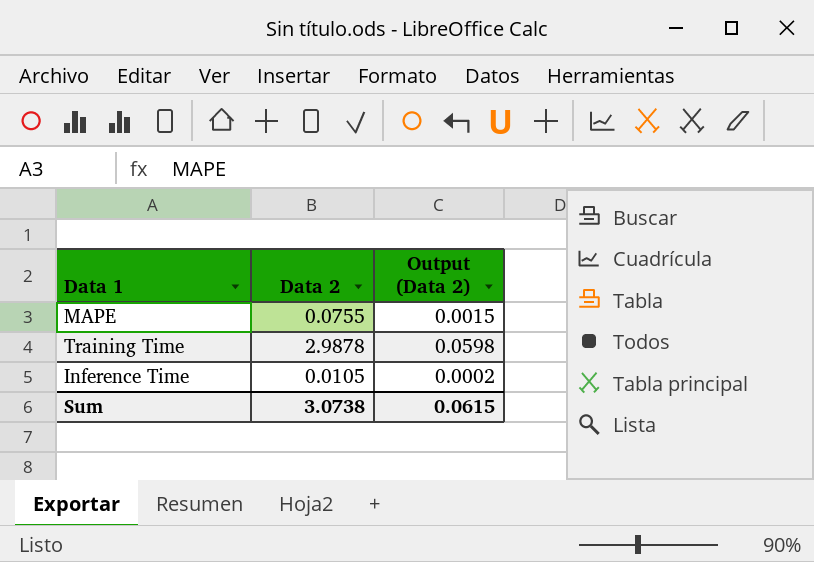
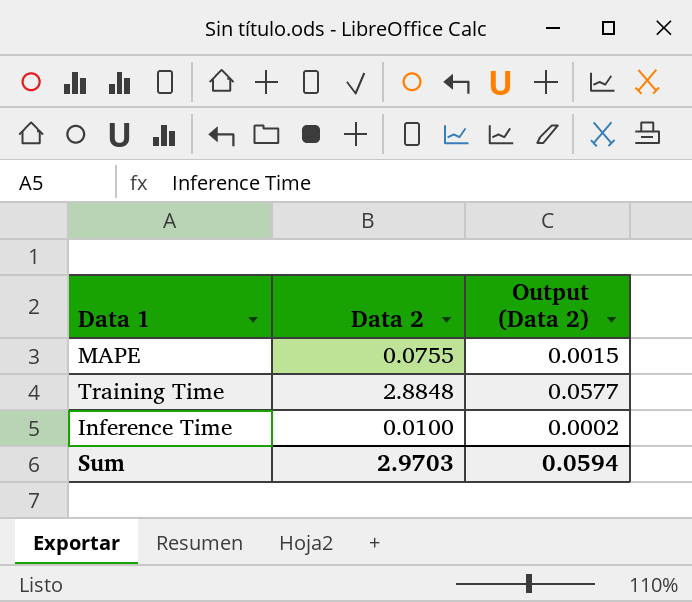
Training Time | Data 2: 2.9878 -> 2.8848
Training Time | Output (Data 2): 0.0598 -> 0.0577
Inference Time | Data 2: 0.0105 -> 0.0100
Sum | Data 2: 3.0738 -> 2.9703
Sum | Output (Data 2): 0.0615 -> 0.0594

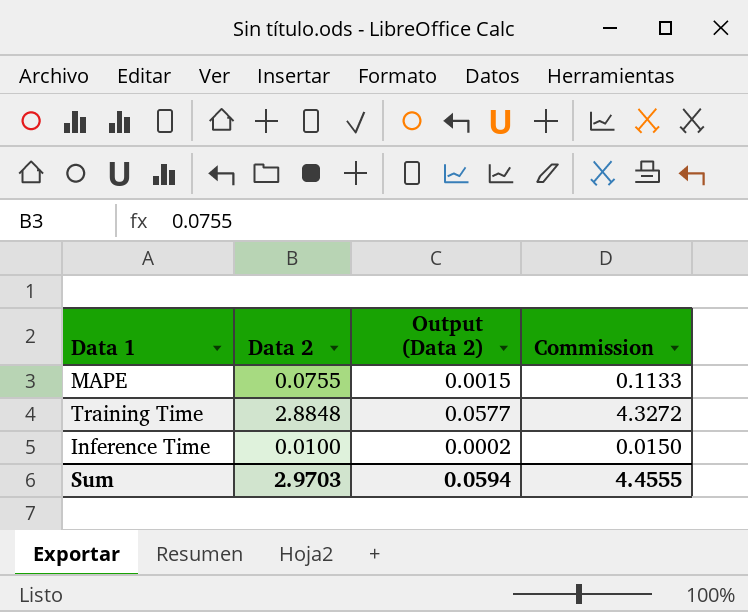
column Commission | formula: none -> [Data 2] * 1.5

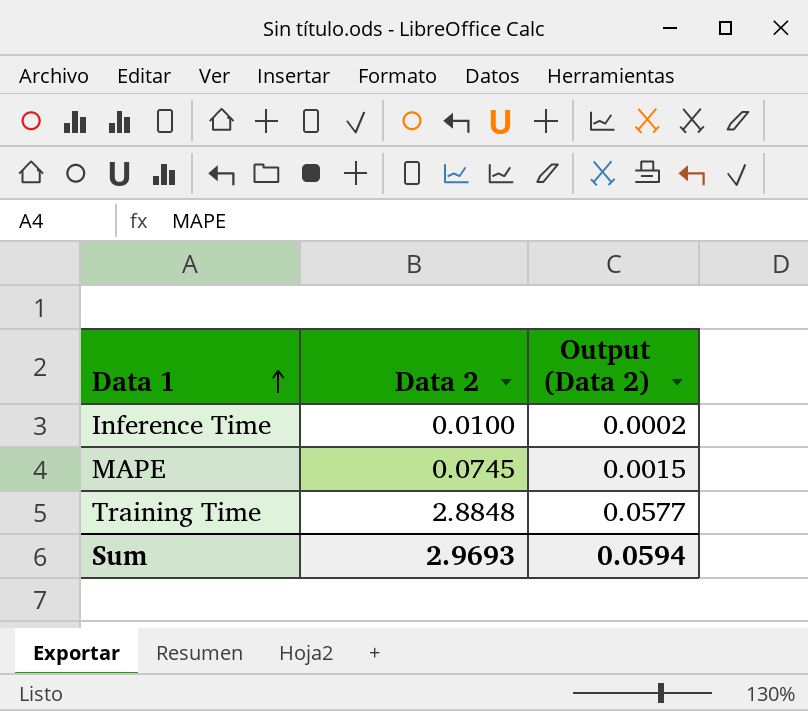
row order: none -> Data 1 ascending
column Commission | formula: [Data 2] * 1.5 -> none
MAPE | Data 2: 0.0755 -> 0.0745
Sum | Data 2: 2.9703 -> 2.9693

